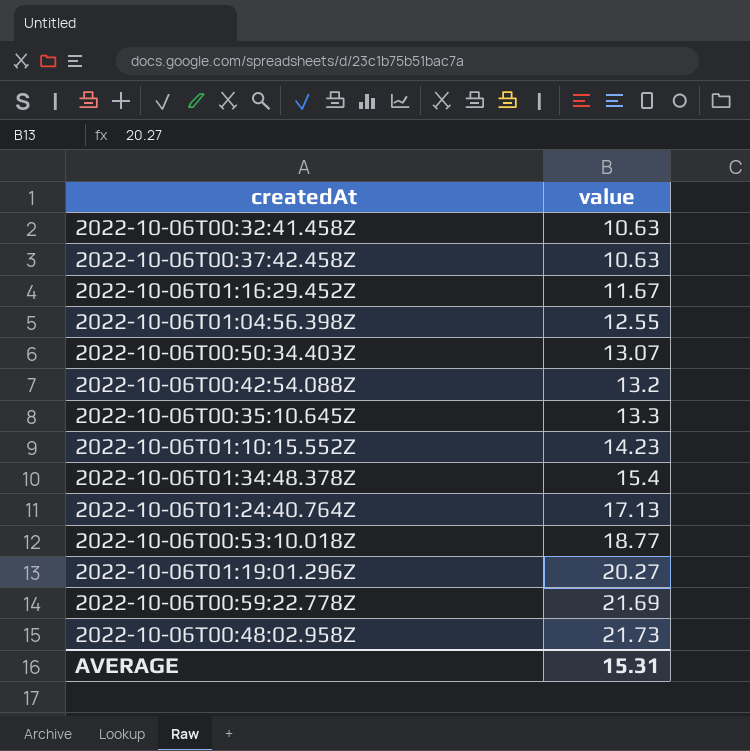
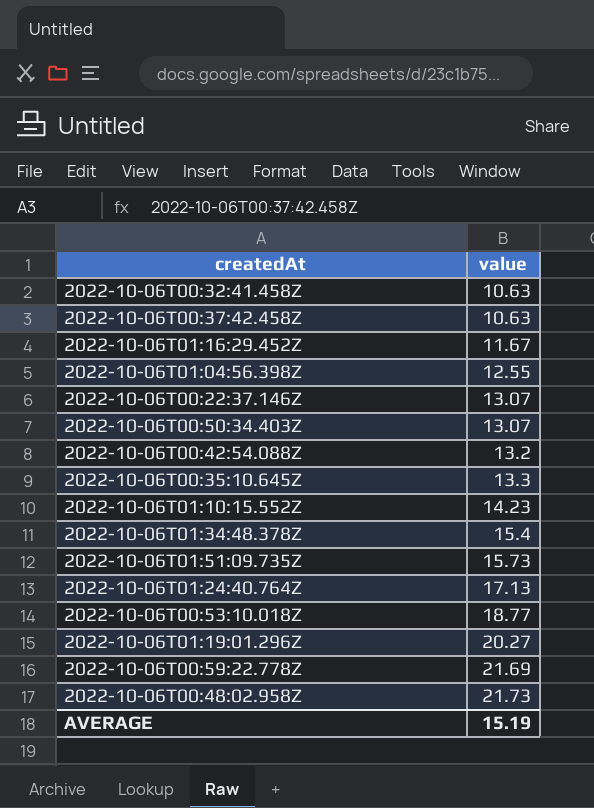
row 2022-10-06T00:22:37.146Z: none -> 13.07
row 2022-10-06T01:51:09.735Z: none -> 15.73
AVERAGE | value: 15.31 -> 15.19

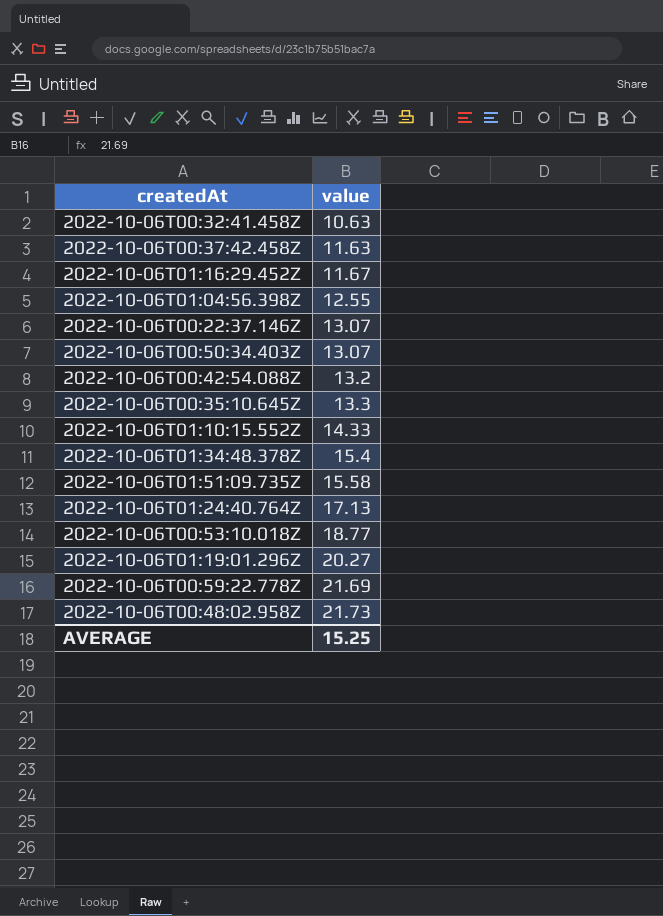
2022-10-06T00:37:42.458Z | value: 10.63 -> 11.63
2022-10-06T01:10:15.552Z | value: 14.23 -> 14.33
2022-10-06T01:51:09.735Z | value: 15.73 -> 15.58
AVERAGE | value: 15.19 -> 15.25

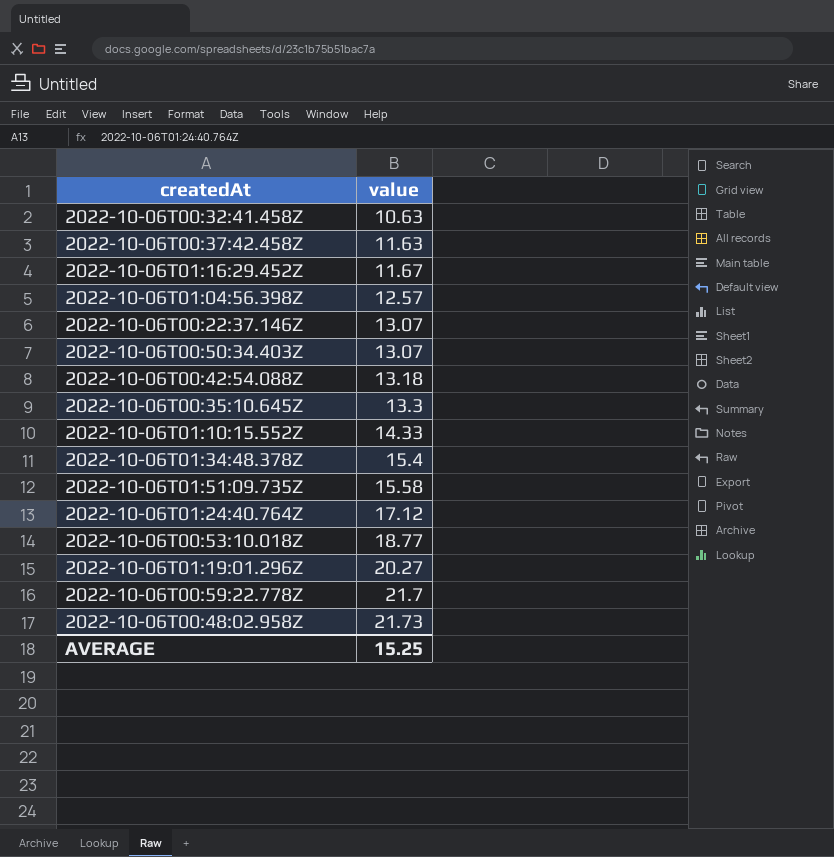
2022-10-06T01:04:56.398Z | value: 12.55 -> 12.57
2022-10-06T00:42:54.088Z | value: 13.2 -> 13.18
2022-10-06T01:24:40.764Z | value: 17.13 -> 17.12
2022-10-06T00:59:22.778Z | value: 21.69 -> 21.7

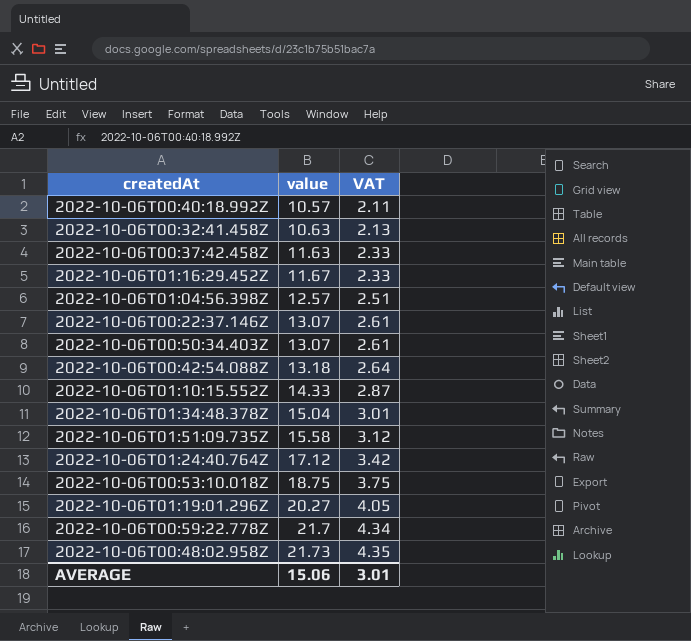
column VAT | formula: none -> [value] * 0.2
row 2022-10-06T00:35:10.645Z: 13.3 -> none
row 2022-10-06T00:40:18.992Z: none -> 10.57 | 2.11
2022-10-06T01:34:48.378Z | value: 15.4 -> 15.04
2022-10-06T00:53:10.018Z | value: 18.77 -> 18.75
AVERAGE | value: 15.25 -> 15.06

